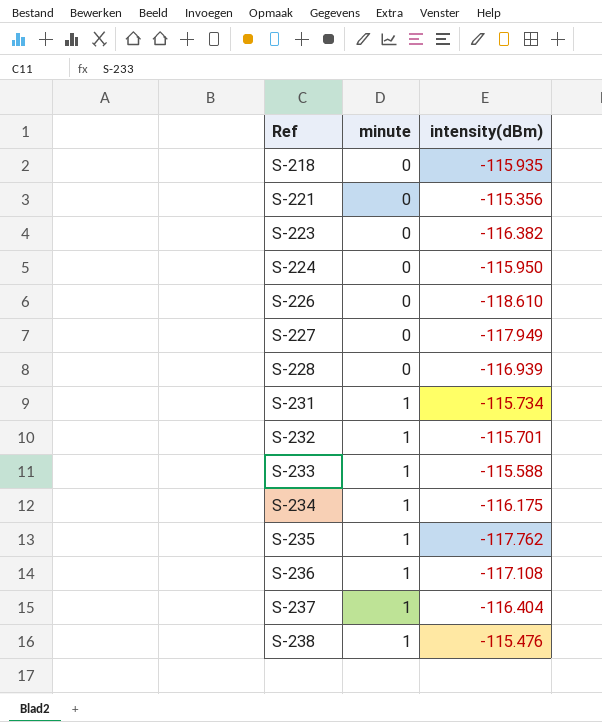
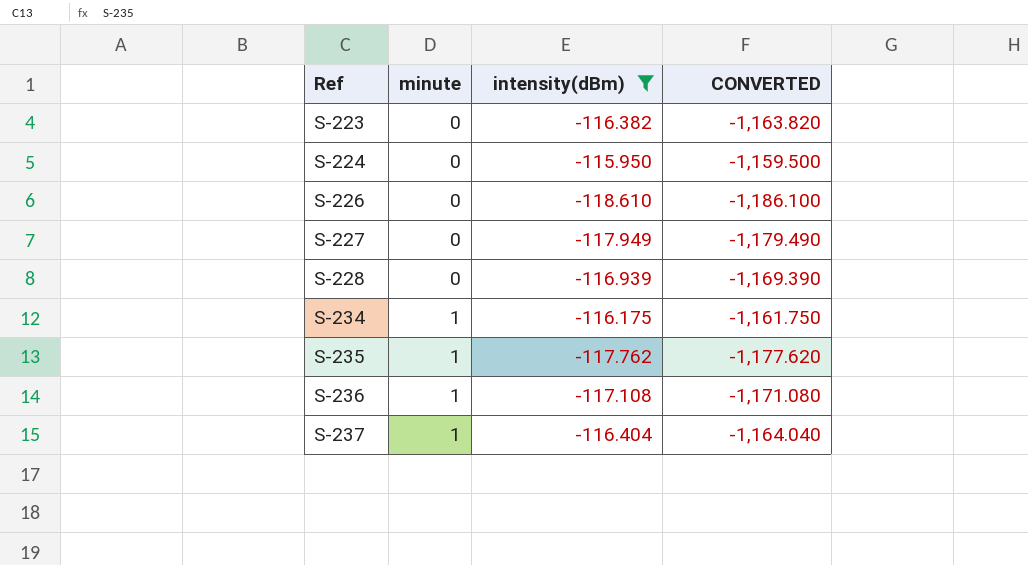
filter: none -> intensity(dBm) <= -115.950
column CONVERTED | formula: none -> [intensity(dBm)] * 10

